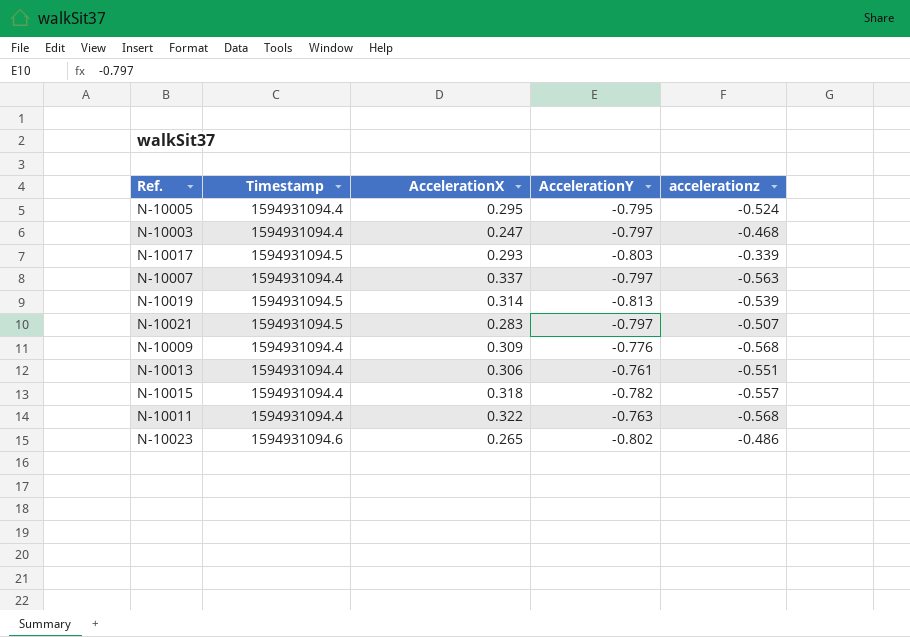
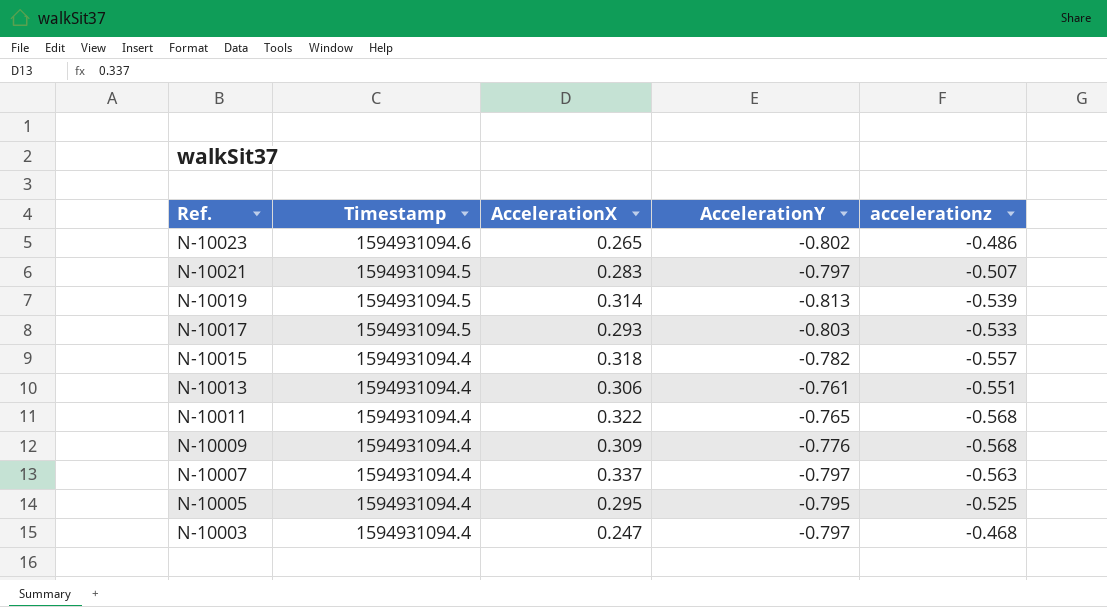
row order: none -> Ref. descending
N-10017 | accelerationz: -0.339 -> -0.533
N-10011 | AccelerationY: -0.763 -> -0.765
N-10005 | accelerationz: -0.524 -> -0.525

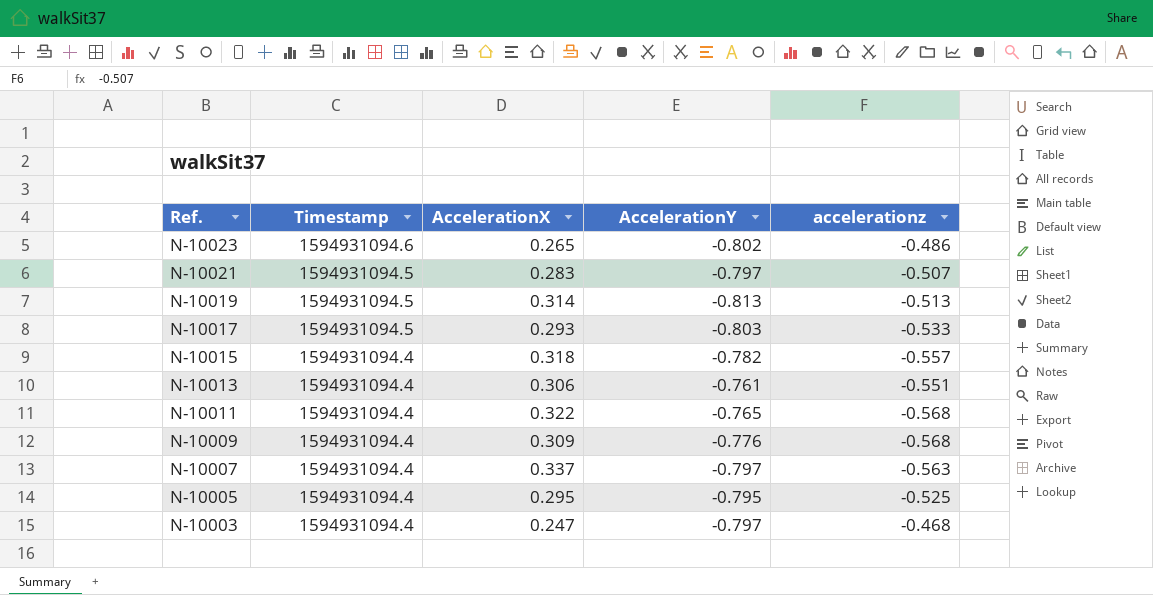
N-10019 | accelerationz: -0.539 -> -0.513

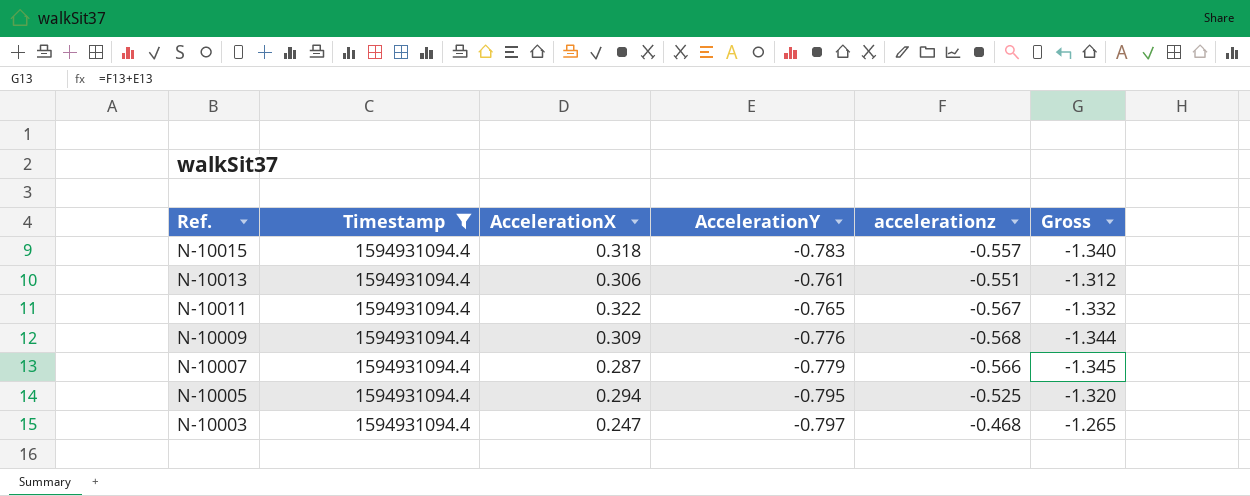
filter: none -> Timestamp = 1594931094.4
column Gross | formula: none -> [AccelerationY] + [accelerationz]
N-10015 | AccelerationY: -0.782 -> -0.783
N-10011 | accelerationz: -0.568 -> -0.567
N-10007 | AccelerationX: 0.337 -> 0.287
N-10007 | AccelerationY: -0.797 -> -0.779
N-10007 | accelerationz: -0.563 -> -0.566
N-10005 | AccelerationX: 0.295 -> 0.294

